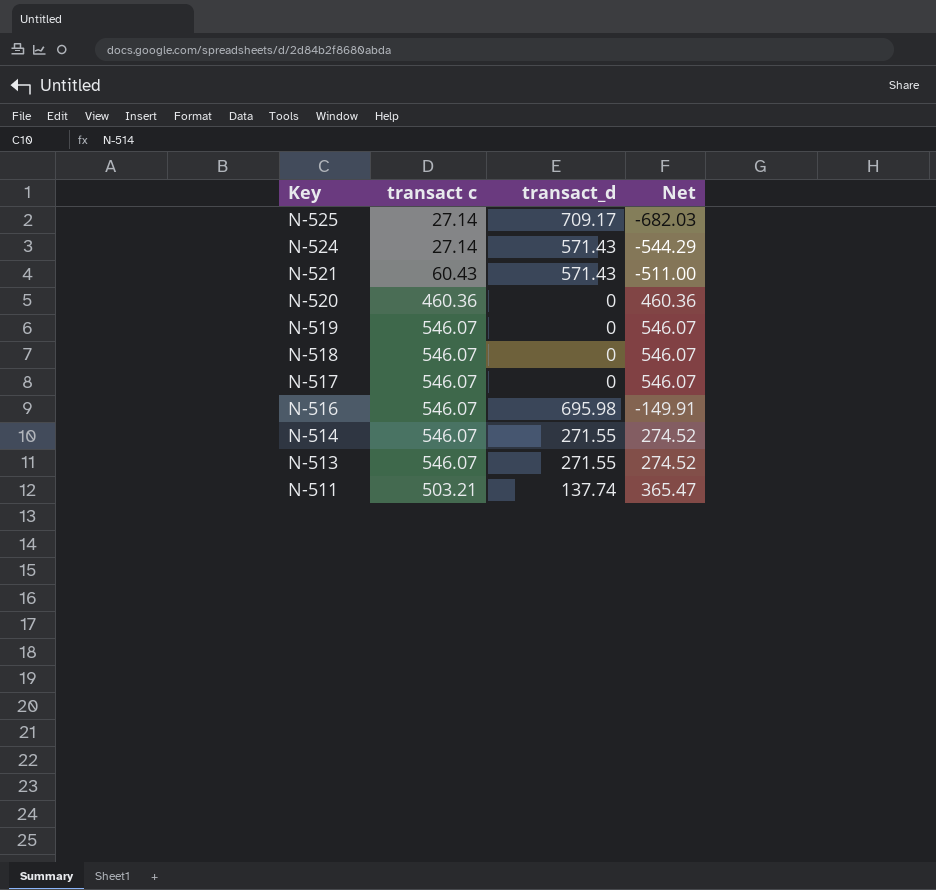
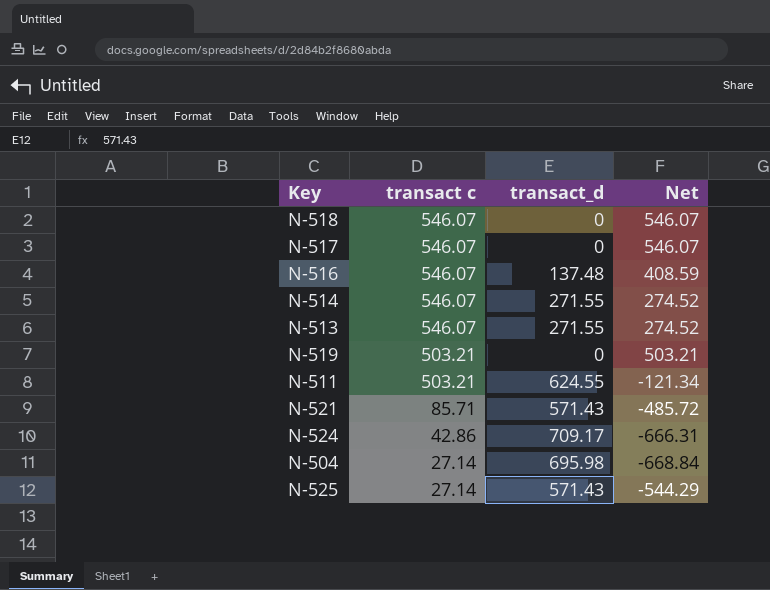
row order: Key descending -> transact c descending
row N-520: 460.36 | 0 | 460.36 -> none
N-516 | transact_d: 695.98 -> 137.48
N-516 | Net: -149.91 -> 408.59
N-519 | transact c: 546.07 -> 503.21
N-519 | Net: 546.07 -> 503.21
N-511 | transact_d: 137.74 -> 624.55
N-511 | Net: 365.47 -> -121.34
N-521 | transact c: 60.43 -> 85.71
N-521 | Net: -511.00 -> -485.72
N-524 | transact c: 27.14 -> 42.86
N-524 | transact_d: 571.43 -> 709.17
N-524 | Net: -544.29 -> -666.31
row N-504: none -> 27.14 | 695.98 | -668.84
N-525 | transact_d: 709.17 -> 571.43
N-525 | Net: -682.03 -> -544.29

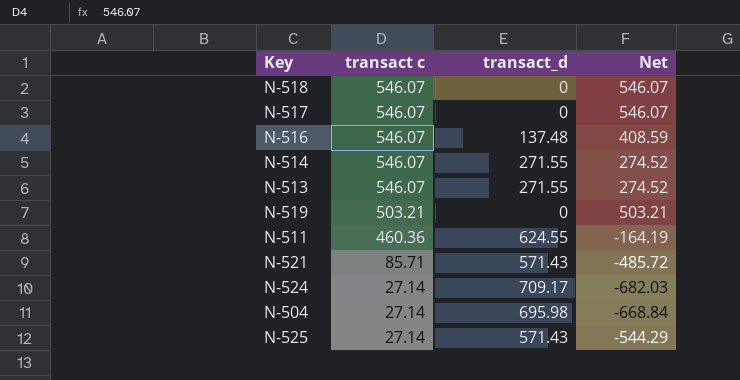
N-511 | transact c: 503.21 -> 460.36
N-511 | Net: -121.34 -> -164.19
N-524 | transact c: 42.86 -> 27.14
N-524 | Net: -666.31 -> -682.03

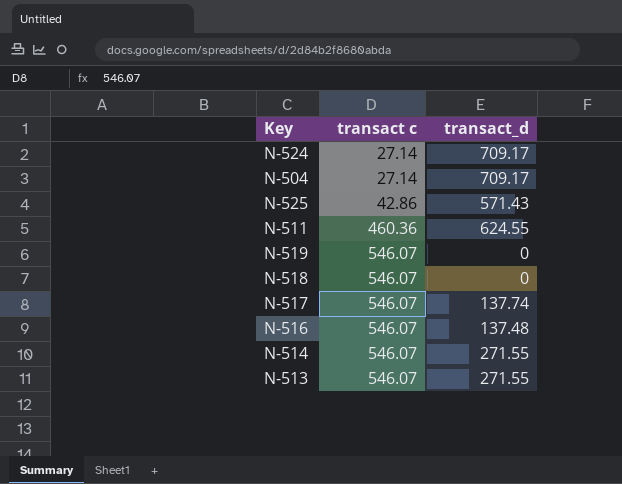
row order: transact c descending -> transact c ascending
column Net | formula: [transact c] - [transact_d] -> none
row N-521: 85.71 | 571.43 | -485.72 -> none
N-504 | transact_d: 695.98 -> 709.17
N-525 | transact c: 27.14 -> 42.86
N-519 | transact c: 503.21 -> 546.07
N-517 | transact_d: 0 -> 137.74

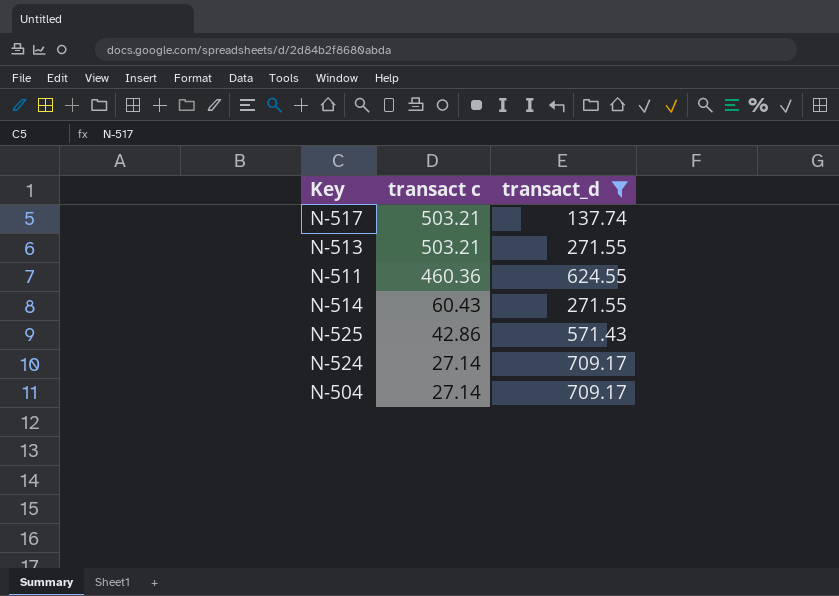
filter: none -> transact_d >= 137.74
row order: transact c ascending -> transact c descending
N-517 | transact c: 546.07 -> 503.21
N-513 | transact c: 546.07 -> 503.21
N-514 | transact c: 546.07 -> 60.43

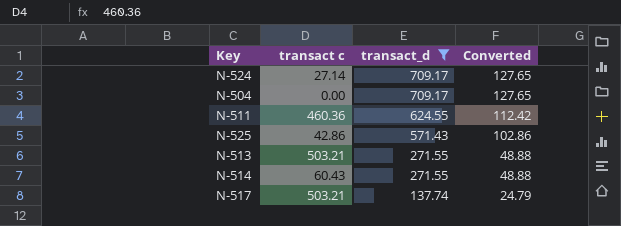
row order: transact c descending -> transact_d descending
column Converted | formula: none -> [transact_d] * 0.18
N-504 | transact c: 27.14 -> 0.00

